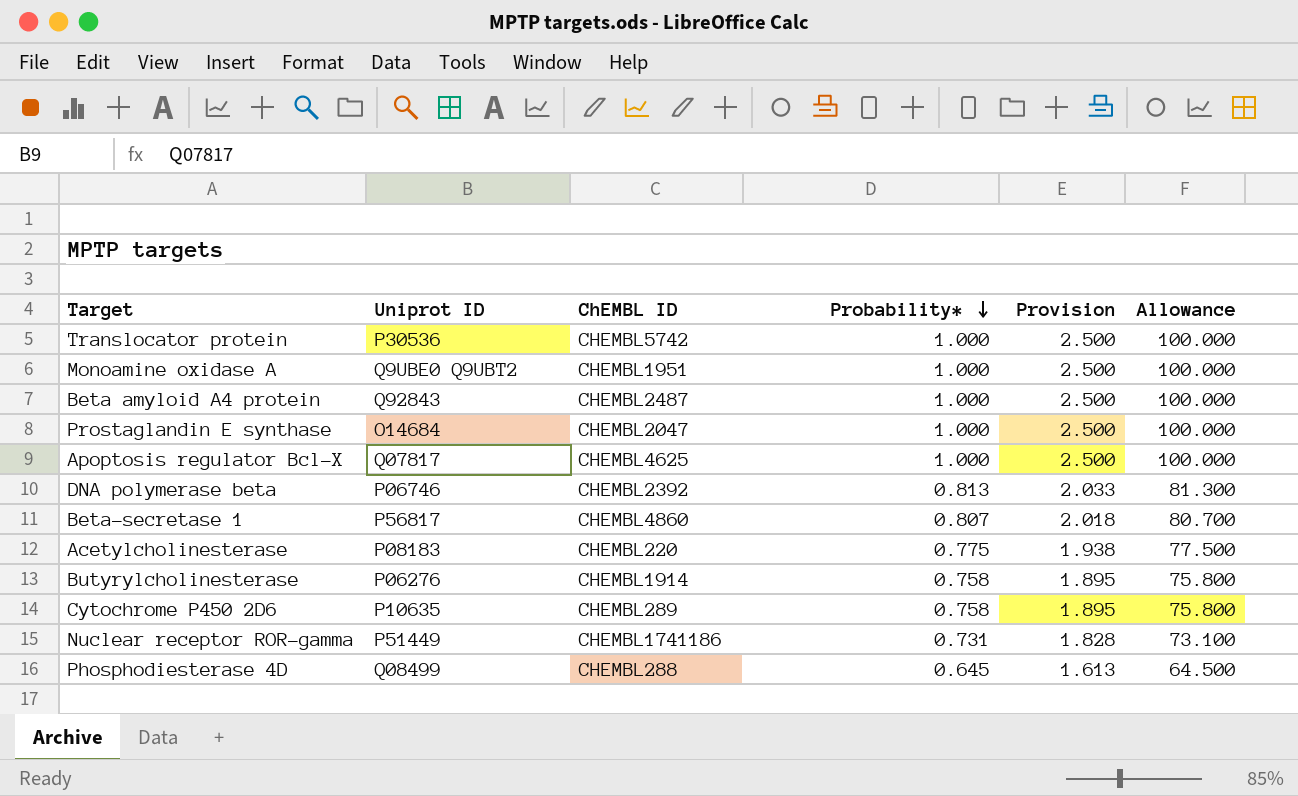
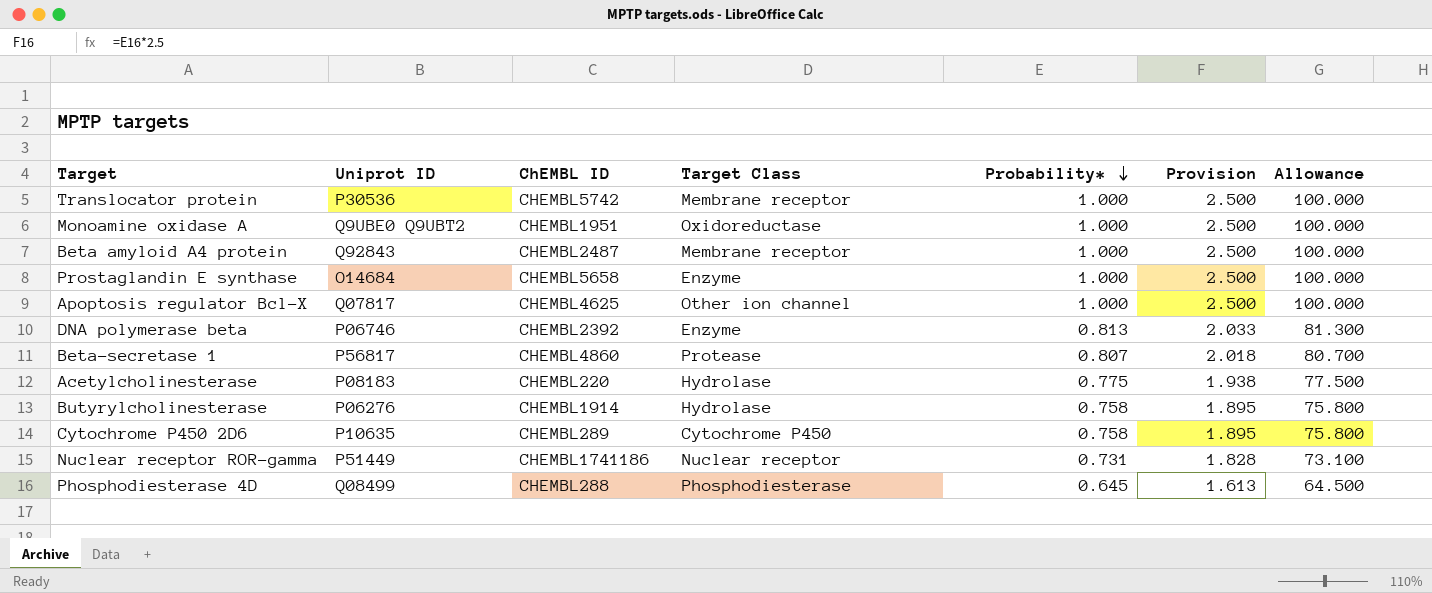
column Target Class | position: none -> 4
Prostaglandin E synthase | ChEMBL ID: CHEMBL2047 -> CHEMBL5658

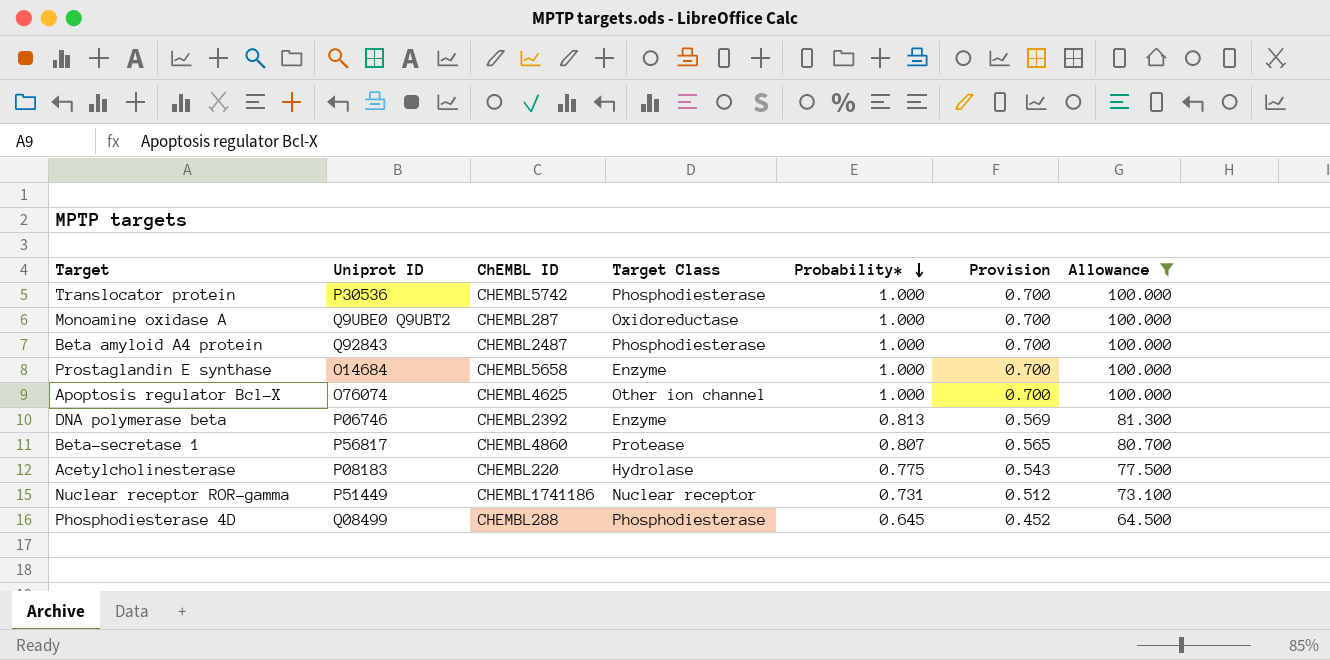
filter: none -> Allowance != 75.800
column Provision | formula: [Probability*] * 2.5 -> [Probability*] * 0.7
Translocator protein | Target Class: Membrane receptor -> Phosphodiesterase
Monoamine oxidase A | ChEMBL ID: CHEMBL1951 -> CHEMBL287
Beta amyloid A4 protein | Target Class: Membrane receptor -> Phosphodiesterase
Apoptosis regulator Bcl-X | Uniprot ID: Q07817 -> O76074

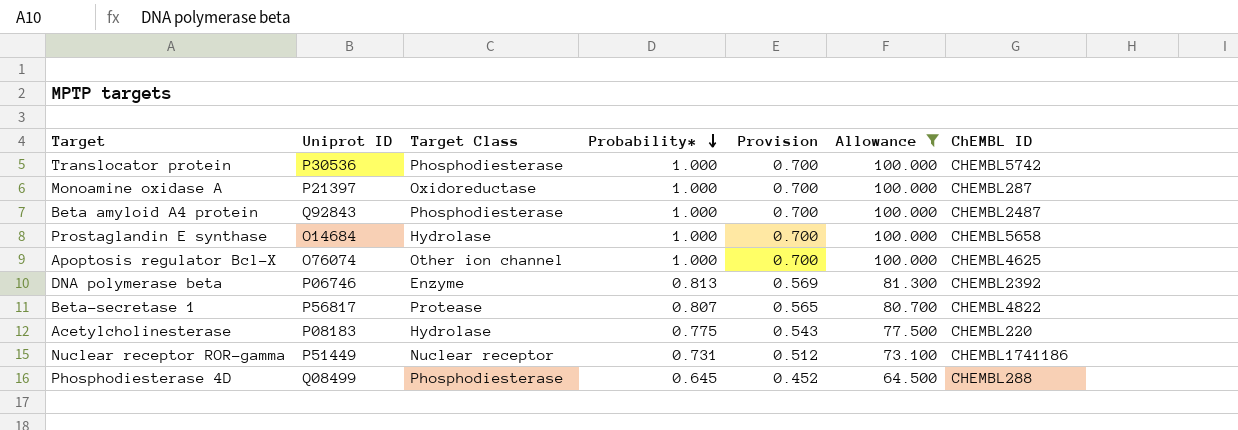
column ChEMBL ID | position: 3 -> 7
Monoamine oxidase A | Uniprot ID: Q9UBE0 Q9UBT2 -> P21397
Prostaglandin E synthase | Target Class: Enzyme -> Hydrolase
Beta-secretase 1 | ChEMBL ID: CHEMBL4860 -> CHEMBL4822

